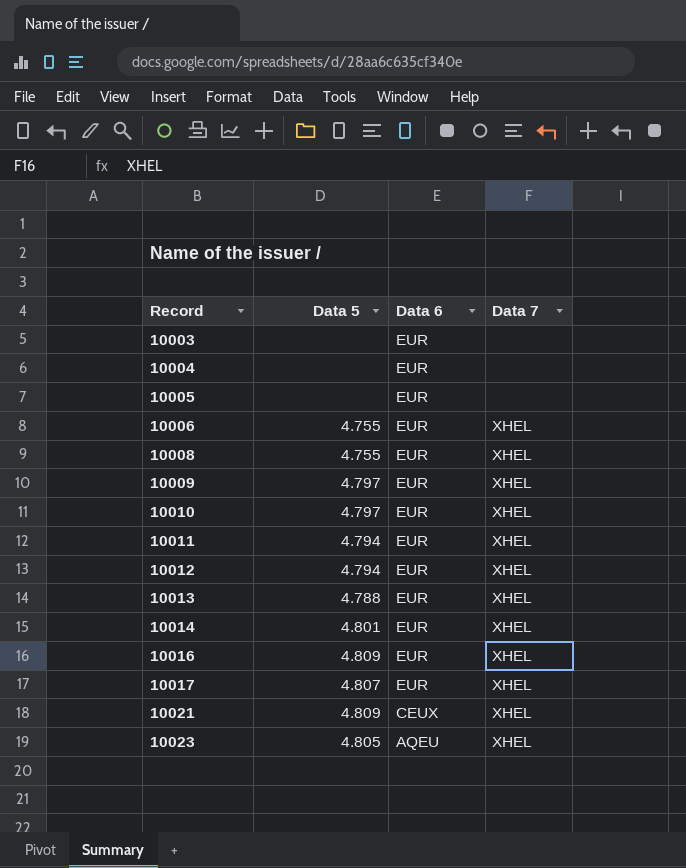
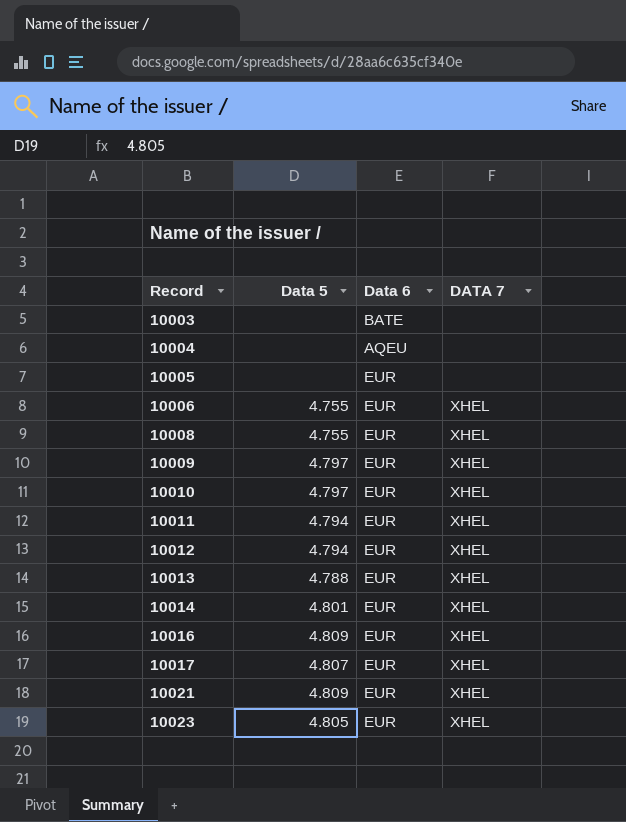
column name: Data 7 -> DATA 7
10003 | Data 6: EUR -> BATE
10004 | Data 6: EUR -> AQEU
10021 | Data 6: CEUX -> EUR
10023 | Data 6: AQEU -> EUR

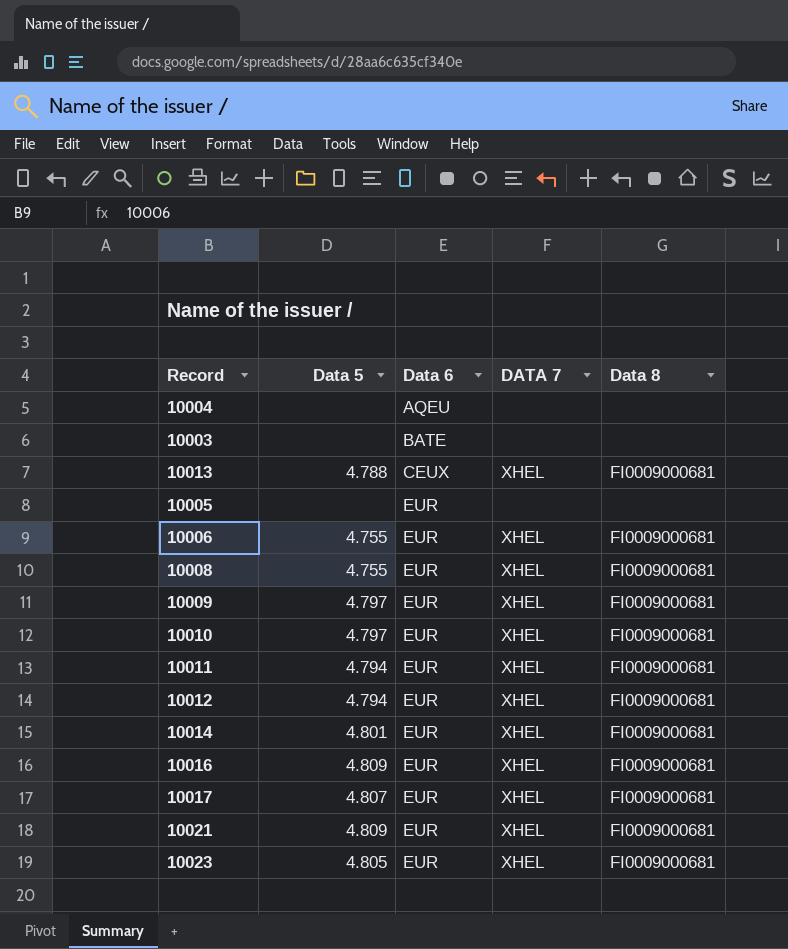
row order: Record ascending -> Data 6 ascending
column Data 8 | position: none -> 5
10013 | Data 6: EUR -> CEUX

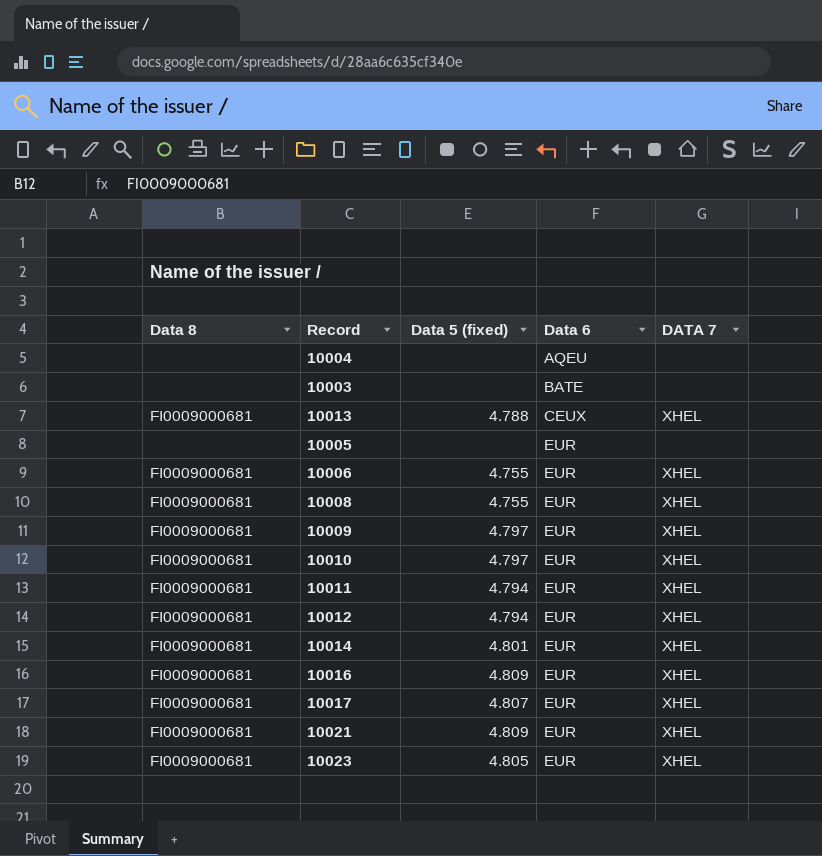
column Data 8 | position: 5 -> 1
column name: Data 5 -> Data 5 (fixed)

